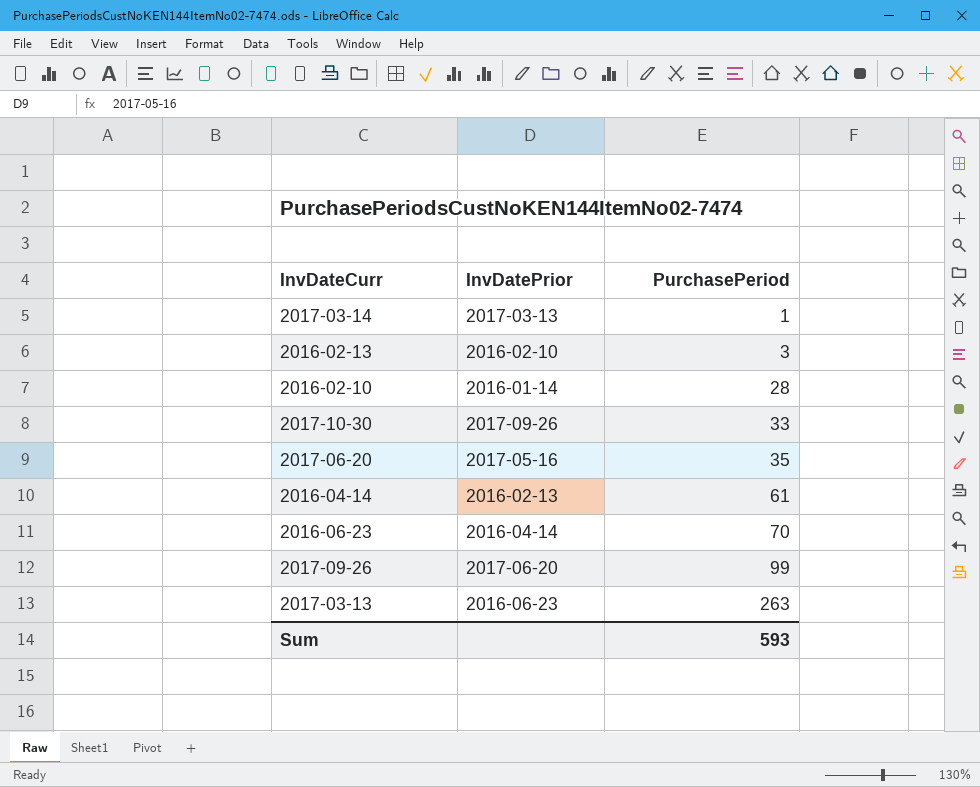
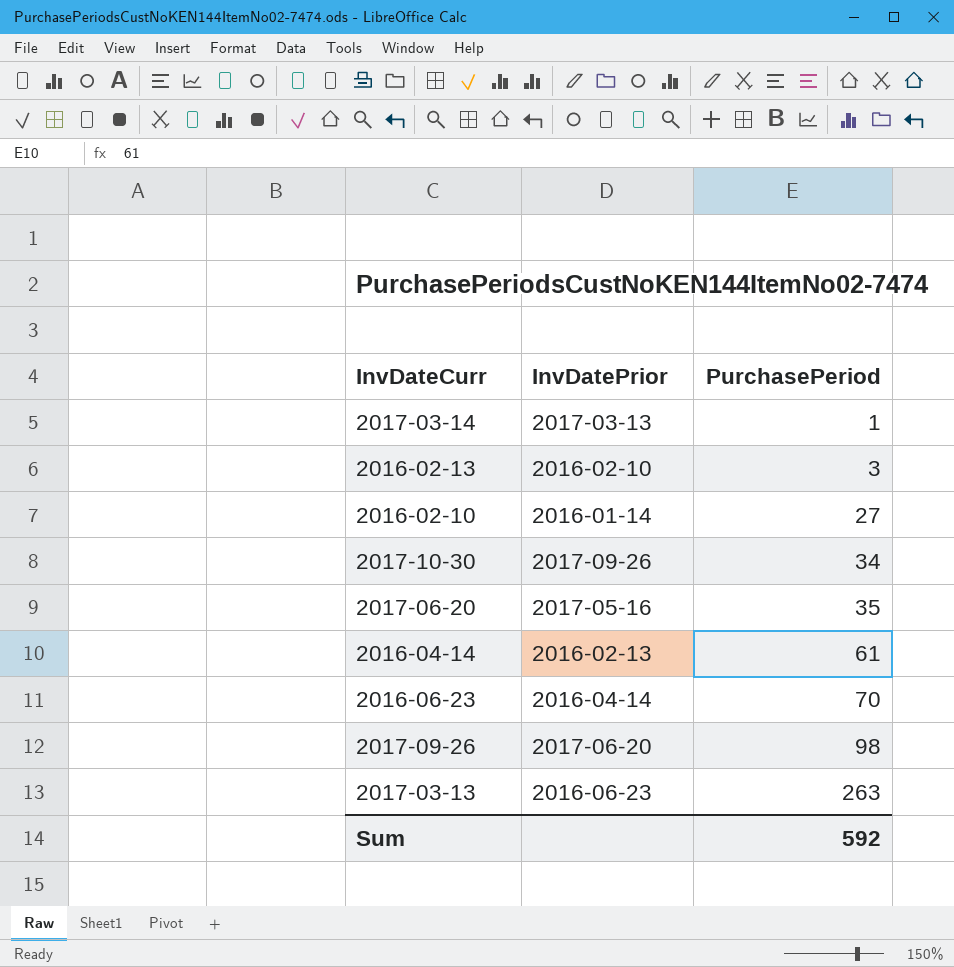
2016-02-10 | PurchasePeriod: 28 -> 27
2017-10-30 | PurchasePeriod: 33 -> 34
2017-09-26 | PurchasePeriod: 99 -> 98
Sum | PurchasePeriod: 593 -> 592

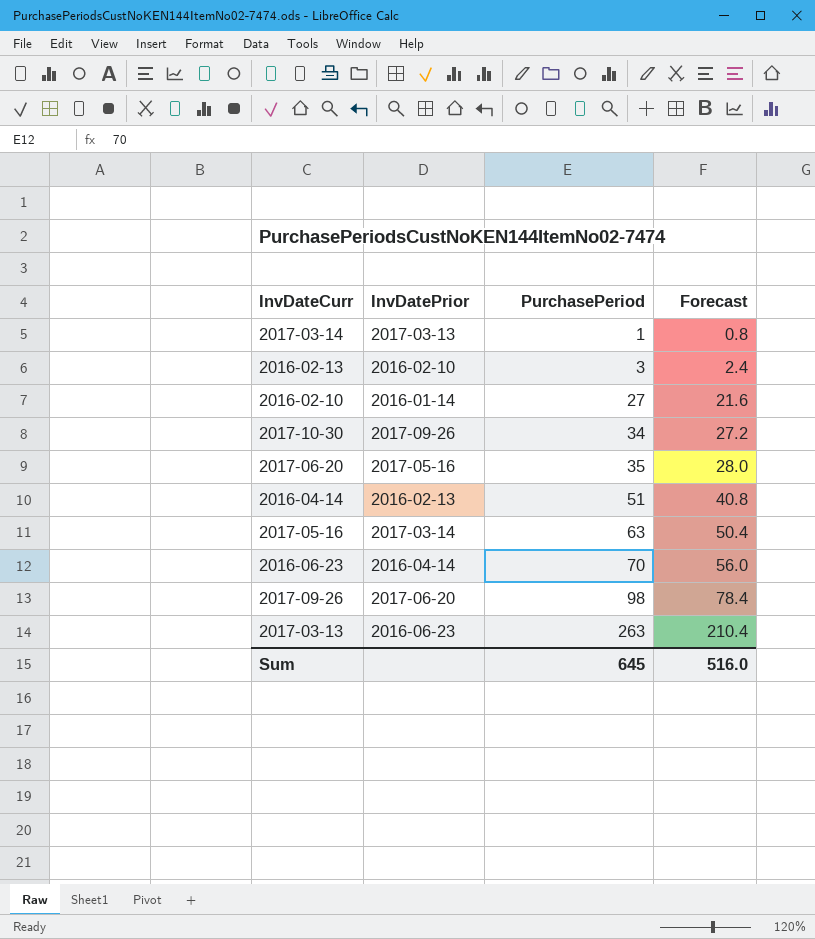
column Forecast | formula: none -> [PurchasePeriod] * 0.8
2016-04-14 | PurchasePeriod: 61 -> 51
row 2017-05-16: none -> 2017-03-14 | 63 | 50.4
Sum | PurchasePeriod: 592 -> 645

